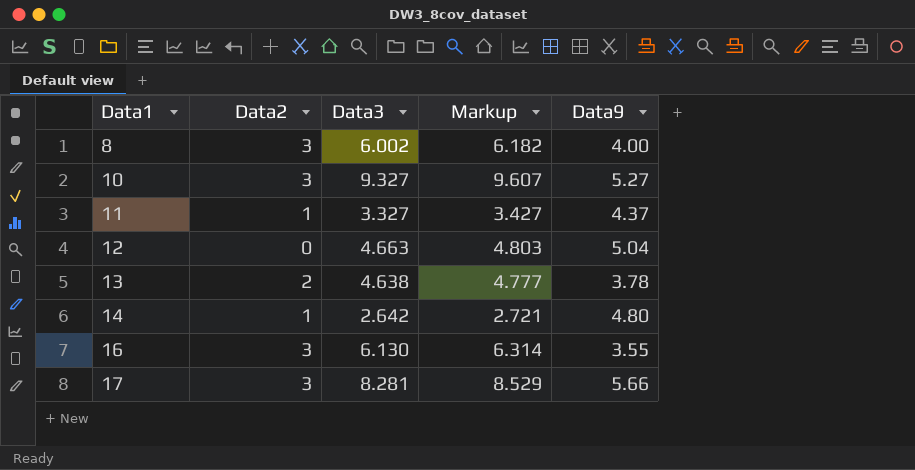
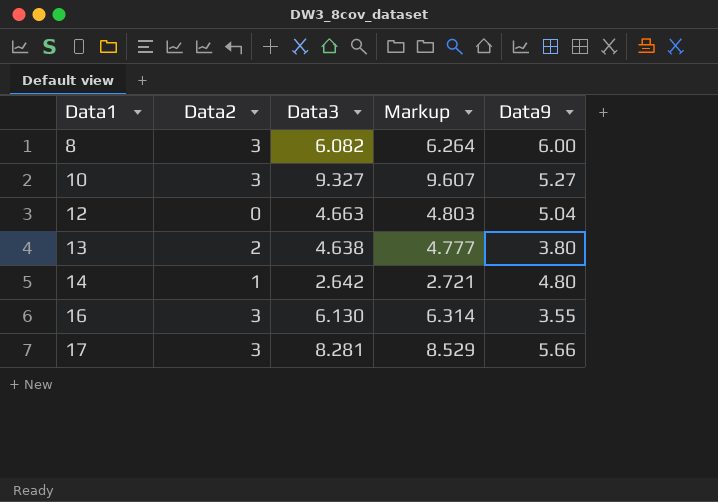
row 11: 1 | 3.327 | 3.427 | 4.37 -> none
8 | Data3: 6.002 -> 6.082
8 | Markup: 6.182 -> 6.264
8 | Data9: 4.00 -> 6.00
13 | Data9: 3.78 -> 3.80

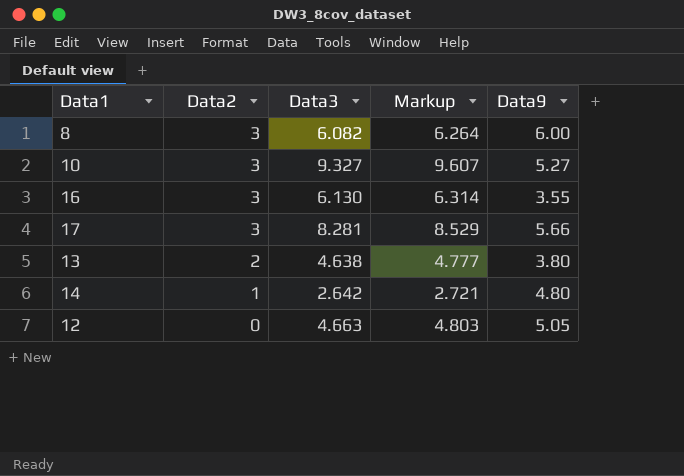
row order: Data1 ascending -> Data2 descending
12 | Data9: 5.04 -> 5.05

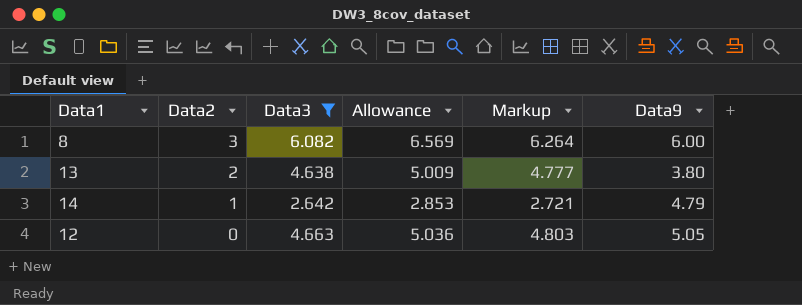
filter: none -> Data3 <= 6.082
column Allowance | formula: none -> [Data3] * 1.08
14 | Data9: 4.80 -> 4.79

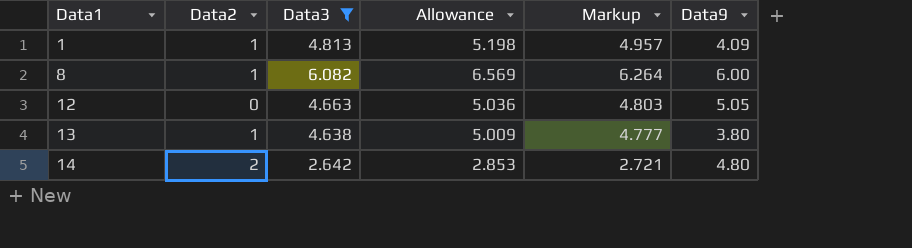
row order: Data2 descending -> Data1 ascending
row 1: none -> 1 | 4.813 | 5.198 | 4.957 | 4.09
8 | Data2: 3 -> 1
13 | Data2: 2 -> 1
14 | Data2: 1 -> 2
14 | Data9: 4.79 -> 4.80

